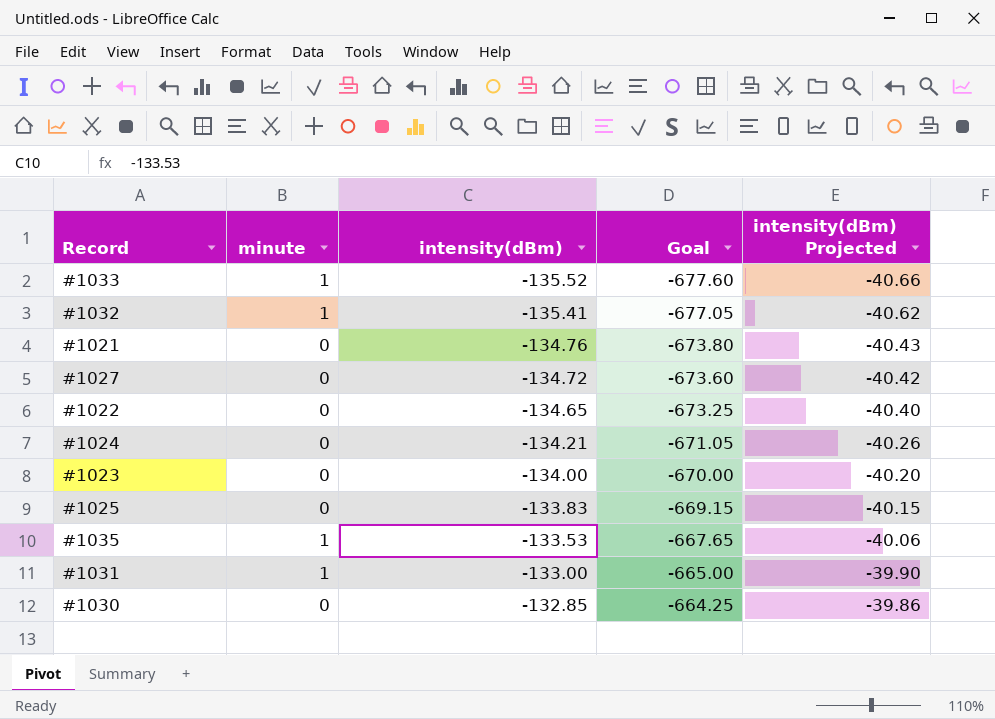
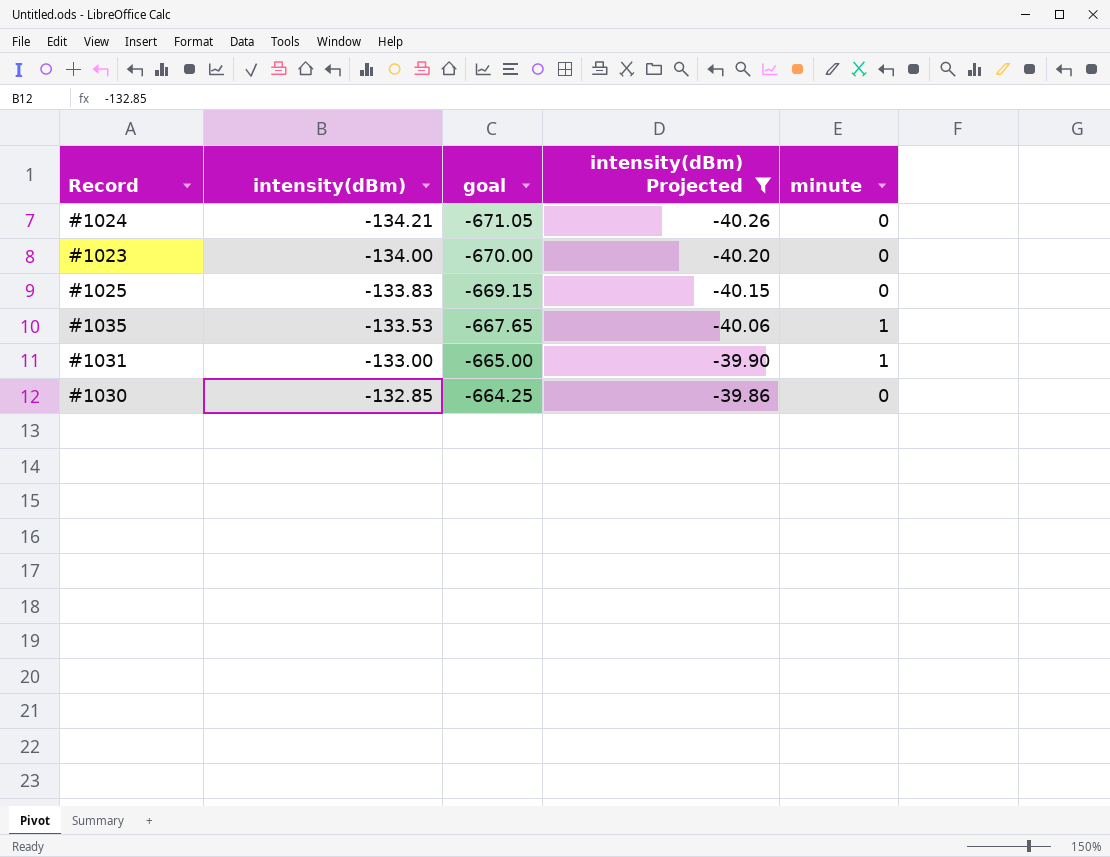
filter: none -> intensity(dBm) Projected >= -40.26
column name: Goal -> goal
column minute | position: 2 -> 5

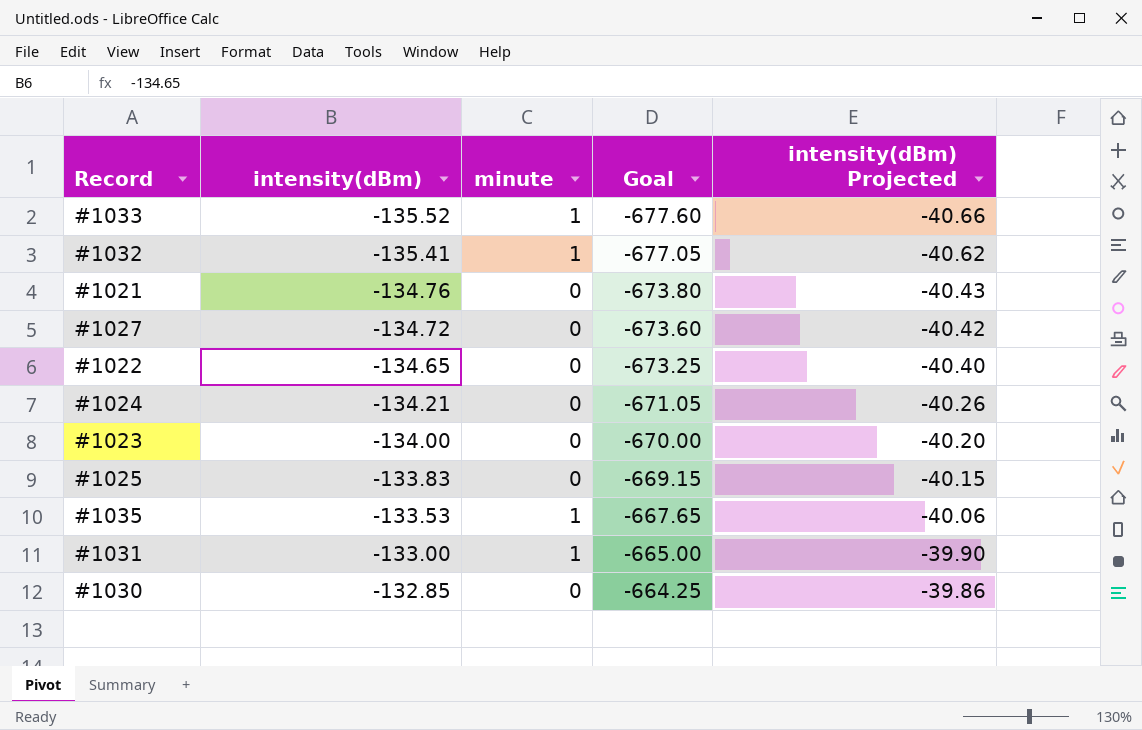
filter: intensity(dBm) Projected >= -40.26 -> none
column minute | position: 5 -> 3
column name: goal -> Goal

